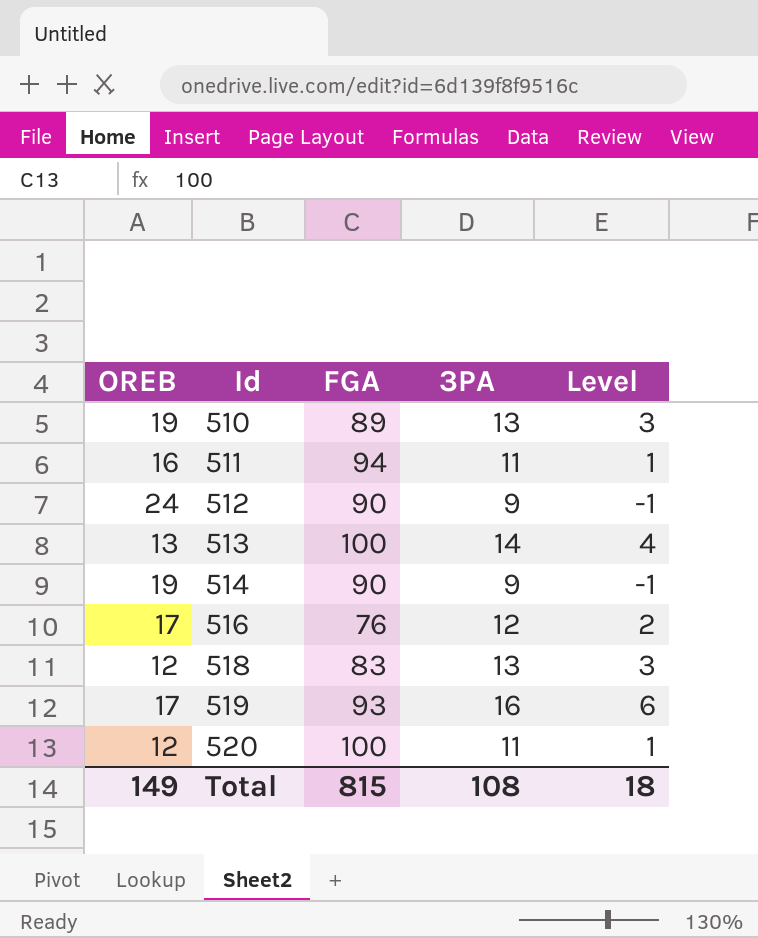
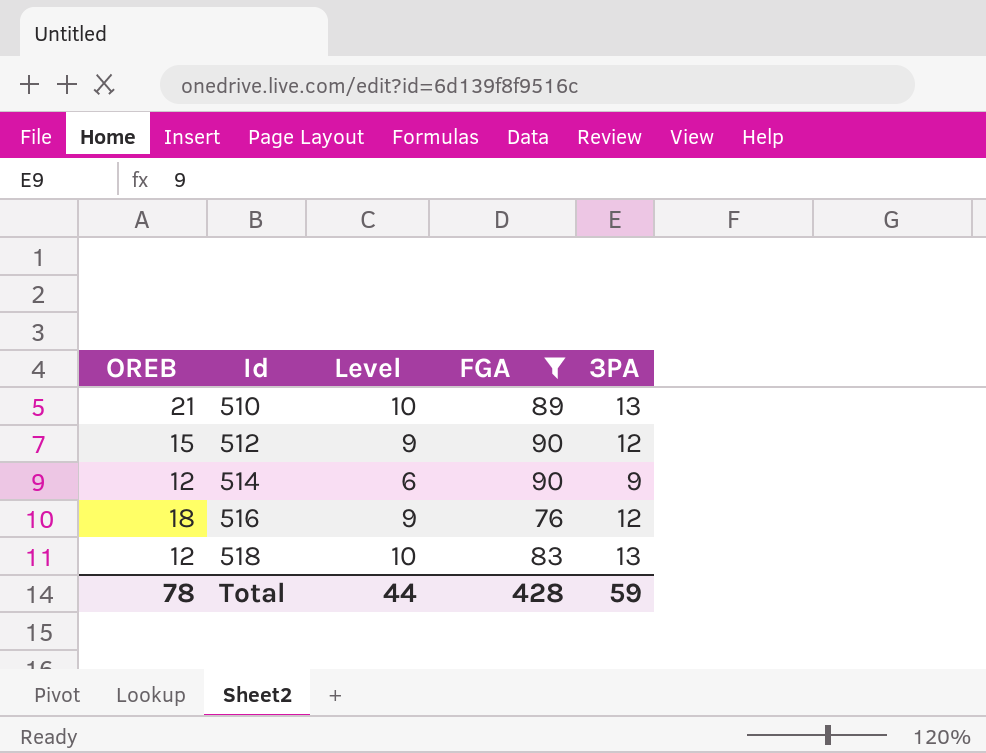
filter: none -> FGA <= 90
column Level | formula: [3PA] - 10 -> [3PA] - 3
column Level | position: 5 -> 3
510 | OREB: 19 -> 21
512 | OREB: 24 -> 15
512 | 3PA: 9 -> 12
514 | OREB: 19 -> 12
516 | OREB: 17 -> 18
Total | OREB: 149 -> 78
Total | Level: 18 -> 44
Total | FGA: 815 -> 428
Total | 3PA: 108 -> 59

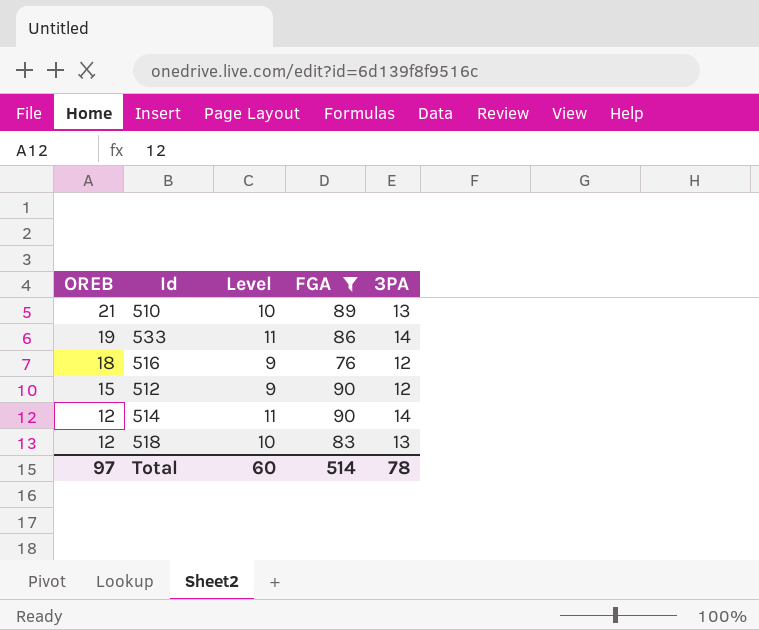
row order: Id ascending -> OREB descending
row 533: none -> 19 | 11 | 86 | 14
514 | Level: 6 -> 11
514 | 3PA: 9 -> 14
Total | OREB: 78 -> 97
Total | Level: 44 -> 60
Total | FGA: 428 -> 514
Total | 3PA: 59 -> 78

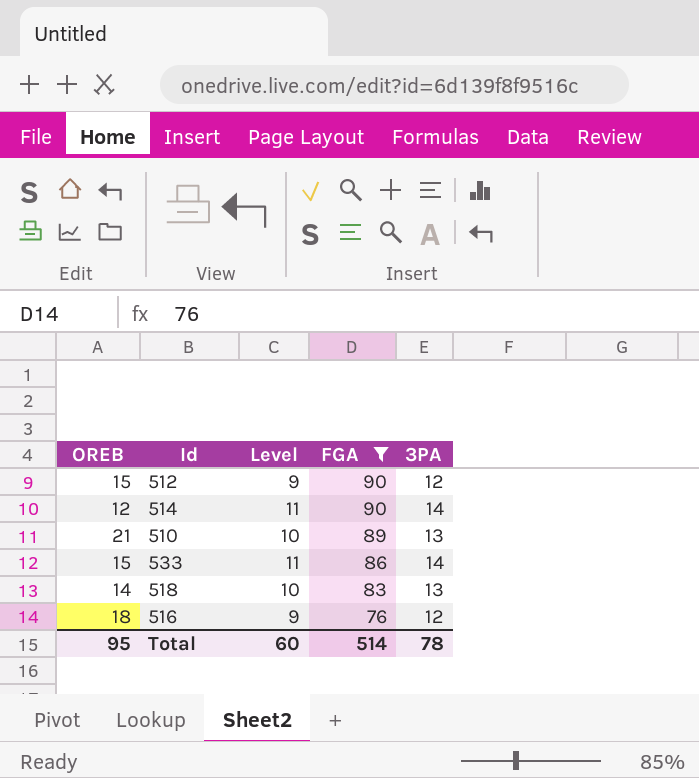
row order: OREB descending -> FGA descending
533 | OREB: 19 -> 15
518 | OREB: 12 -> 14
Total | OREB: 97 -> 95

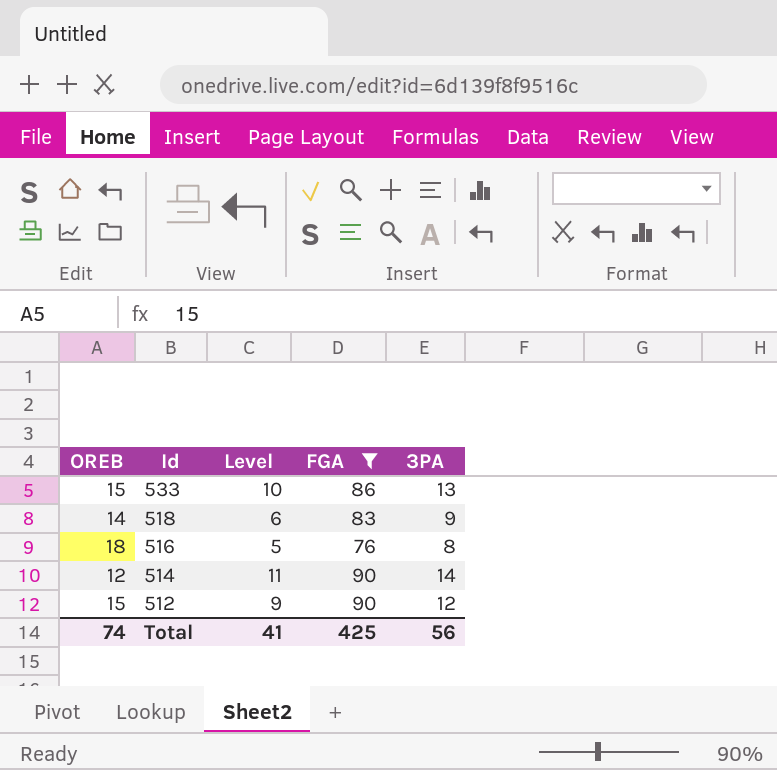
row order: FGA descending -> Id descending
row 510: 21 | 10 | 89 | 13 -> none
533 | Level: 11 -> 10
533 | 3PA: 14 -> 13
518 | Level: 10 -> 6
518 | 3PA: 13 -> 9
516 | Level: 9 -> 5
516 | 3PA: 12 -> 8
Total | OREB: 95 -> 74
Total | Level: 60 -> 41
Total | FGA: 514 -> 425
Total | 3PA: 78 -> 56

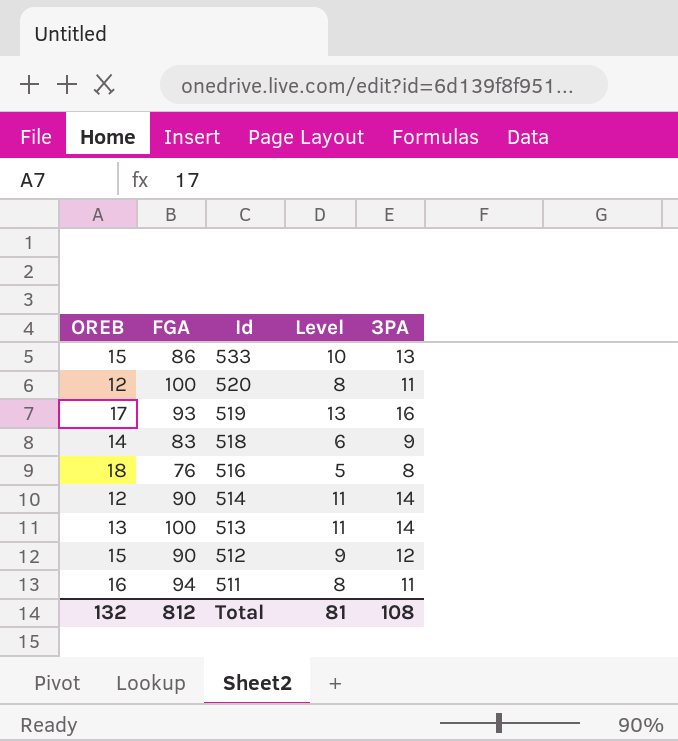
filter: FGA <= 90 -> none
column FGA | position: 4 -> 2
Total | OREB: 74 -> 132
Total | FGA: 425 -> 812
Total | Level: 41 -> 81
Total | 3PA: 56 -> 108

